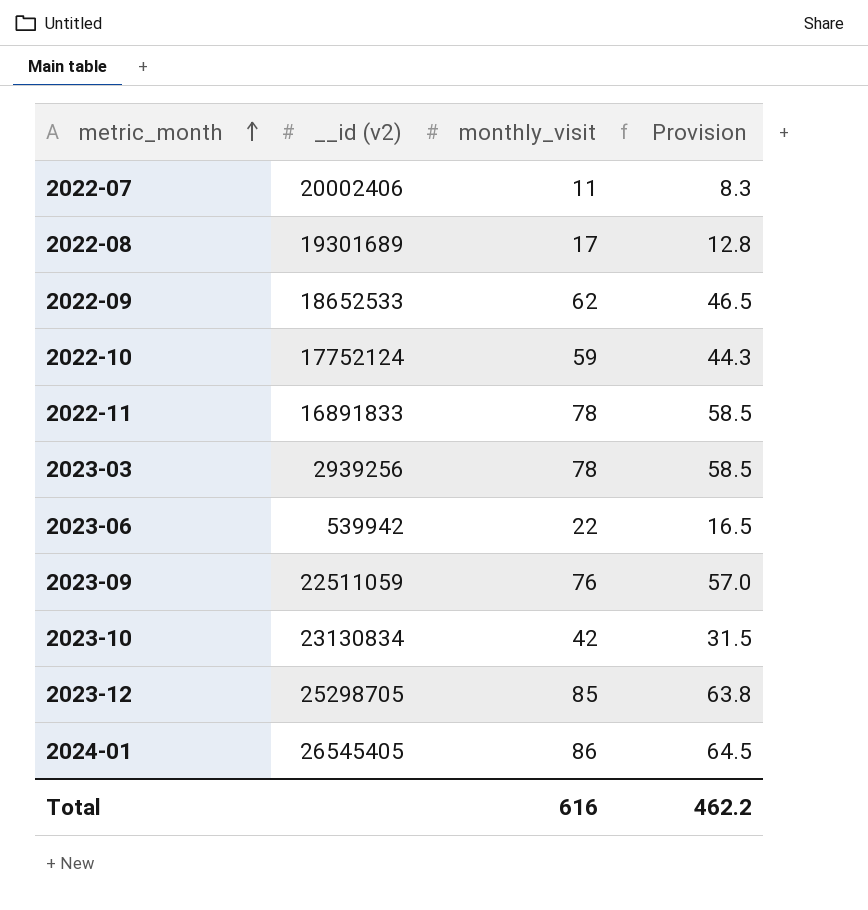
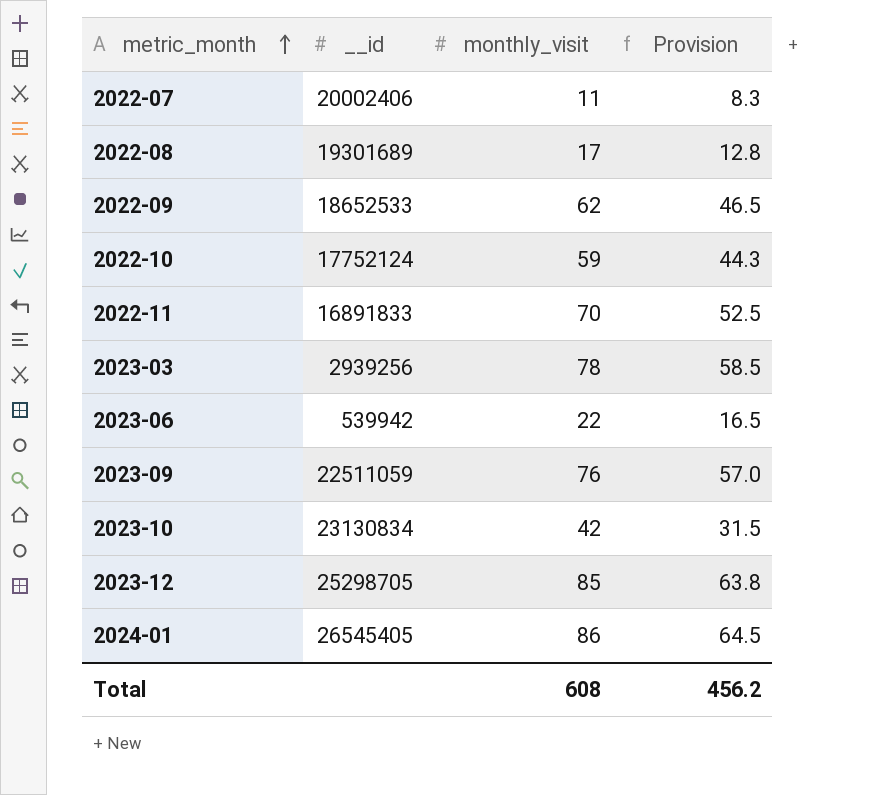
column name: __id (v2) -> __id
2022-11 | monthly_visit: 78 -> 70
2022-11 | Provision: 58.5 -> 52.5
Total | monthly_visit: 616 -> 608
Total | Provision: 462.2 -> 456.2

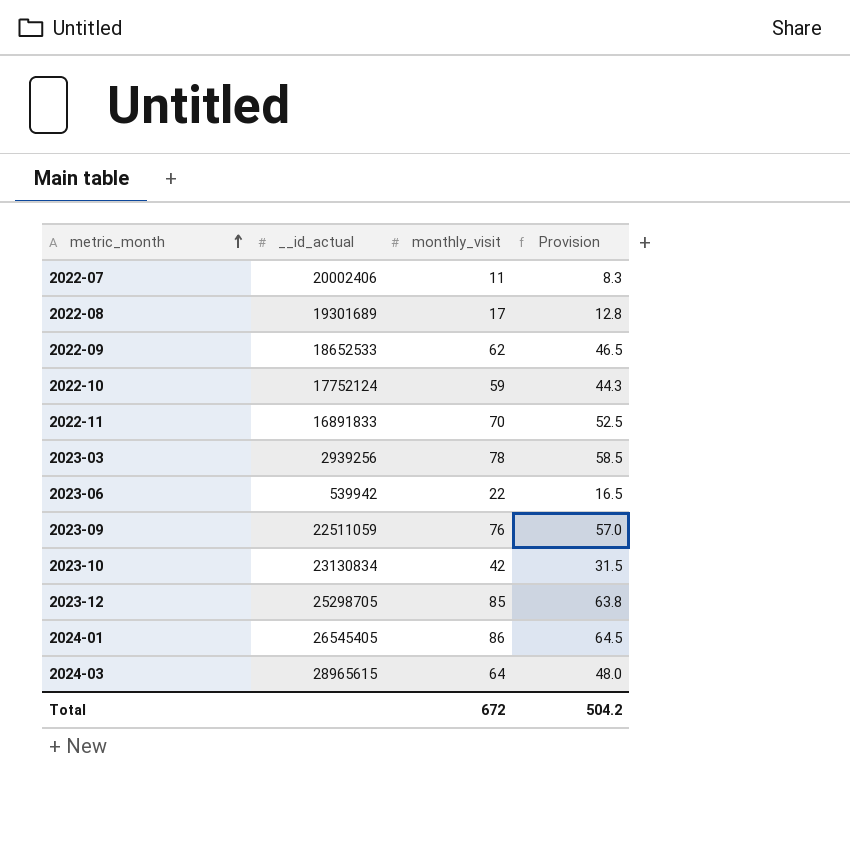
column name: __id -> __id_actual
row 2024-03: none -> 28965615 | 64 | 48.0
Total | monthly_visit: 608 -> 672
Total | Provision: 456.2 -> 504.2

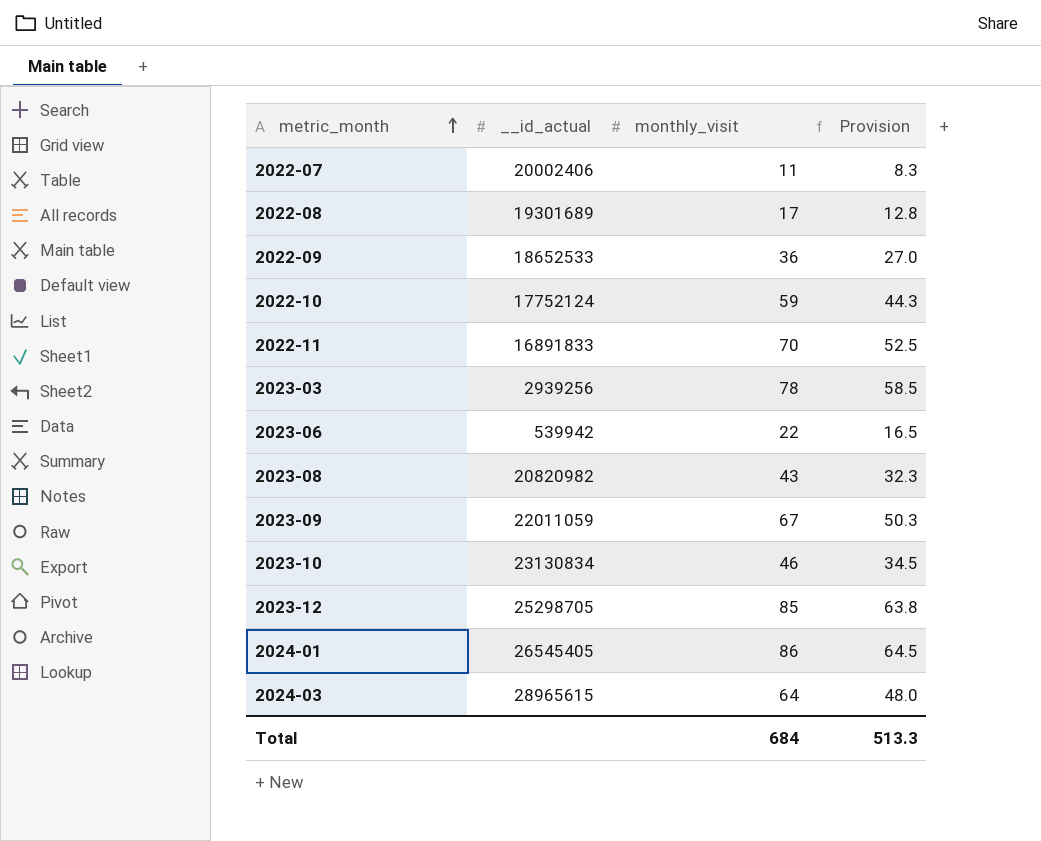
2022-09 | monthly_visit: 62 -> 36
2022-09 | Provision: 46.5 -> 27.0
row 2023-08: none -> 20820982 | 43 | 32.3
2023-09 | __id_actual: 22511059 -> 22011059
2023-09 | monthly_visit: 76 -> 67
2023-09 | Provision: 57.0 -> 50.3
2023-10 | monthly_visit: 42 -> 46
2023-10 | Provision: 31.5 -> 34.5
Total | monthly_visit: 672 -> 684
Total | Provision: 504.2 -> 513.3

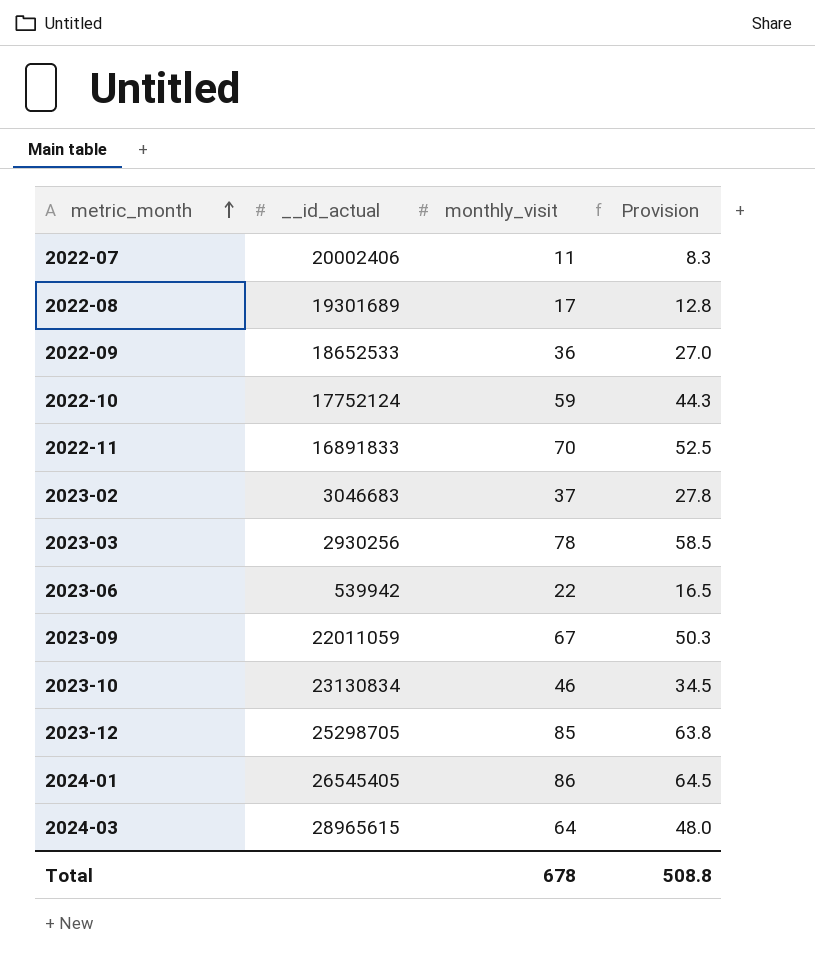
row 2023-08: 20820982 | 43 | 32.3 -> none
row 2023-02: none -> 3046683 | 37 | 27.8
2023-03 | __id_actual: 2939256 -> 2930256
Total | monthly_visit: 684 -> 678
Total | Provision: 513.3 -> 508.8

